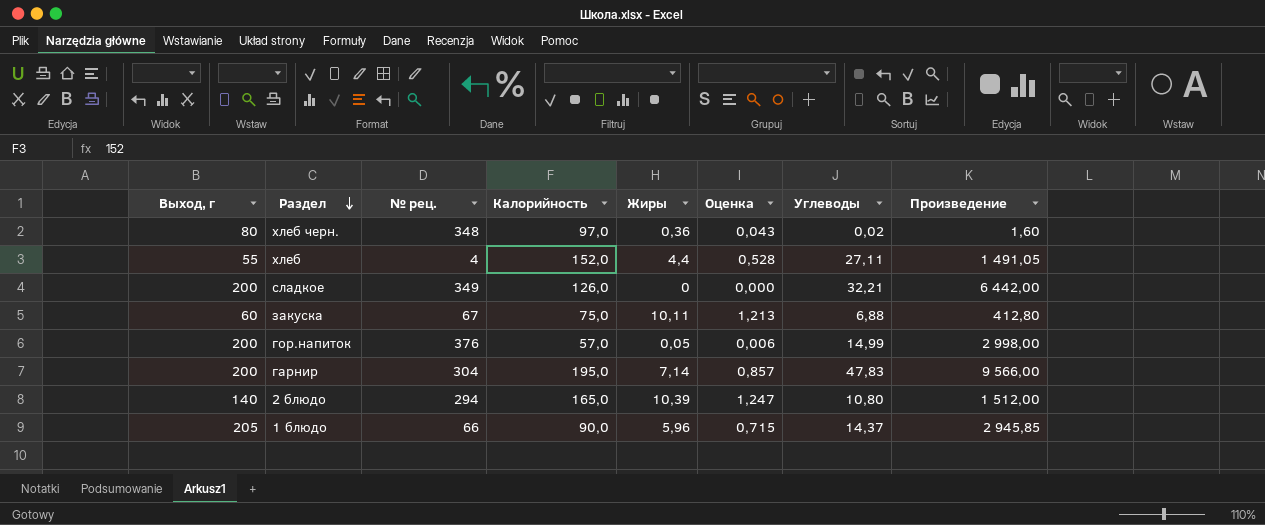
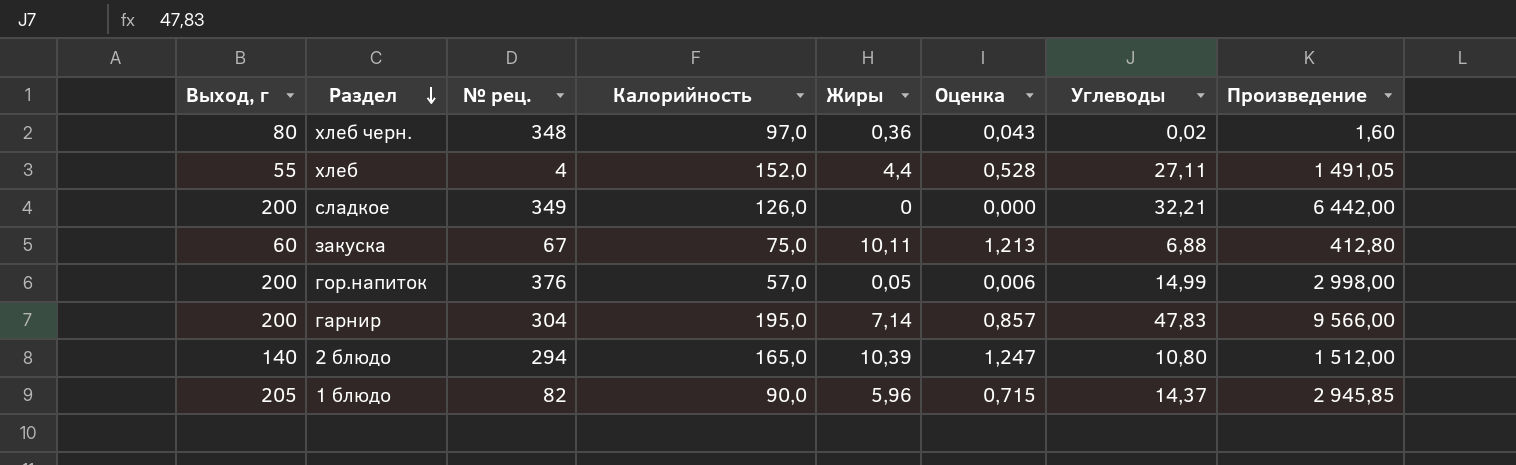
1 блюдо | № рец.: 66 -> 82

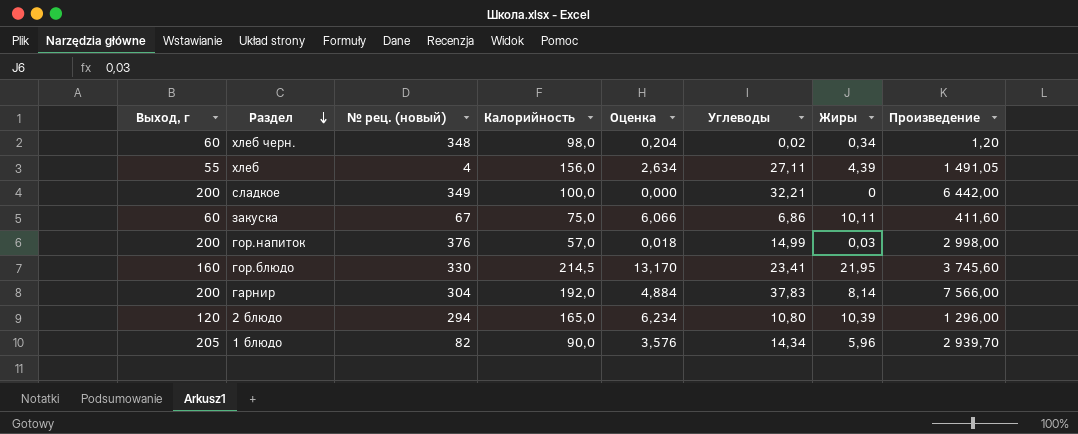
column name: № рец. -> № рец. (новый)
column Оценка | formula: [Жиры] * 0,12 -> [Жиры] * 0,6
column Жиры | position: 5 -> 7
хлеб черн. | Выход, г: 80 -> 60
хлеб черн. | Калорийность: 97,0 -> 98,0
хлеб черн. | Жиры: 0,36 -> 0,34
хлеб черн. | Произведение: 1,60 -> 1,20
хлеб | Калорийность: 152,0 -> 156,0
хлеб | Жиры: 4,4 -> 4,39
сладкое | Калорийность: 126,0 -> 100,0
закуска | Углеводы: 6,88 -> 6,86
закуска | Произведение: 412,80 -> 411,60
гор.напиток | Жиры: 0,05 -> 0,03
row гор.блюдо: none -> 160 | 330 | 214,5 | 13,170 | 23,41 | 21,95 | 3 745,60
гарнир | Калорийность: 195,0 -> 192,0
гарнир | Углеводы: 47,83 -> 37,83
гарнир | Жиры: 7,14 -> 8,14
гарнир | Произведение: 9 566,00 -> 7 566,00
2 блюдо | Выход, г: 140 -> 120
2 блюдо | Произведение: 1 512,00 -> 1 296,00
1 блюдо | Углеводы: 14,37 -> 14,34
1 блюдо | Произведение: 2 945,85 -> 2 939,70

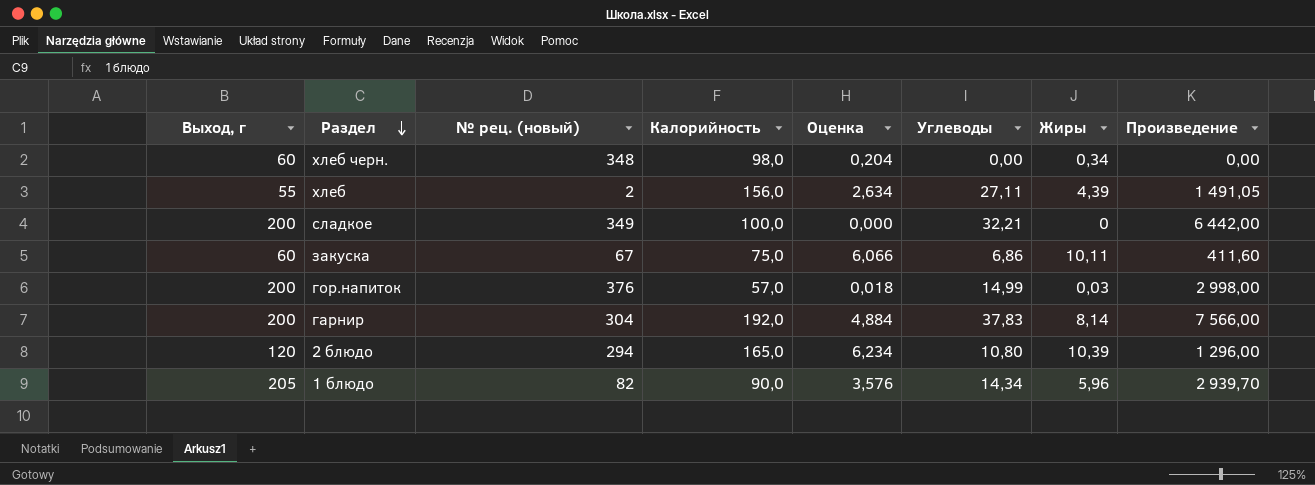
row гор.блюдо: 160 | 330 | 214,5 | 13,170 | 23,41 | 21,95 | 3 745,60 -> none
хлеб черн. | Углеводы: 0,02 -> 0,00
хлеб черн. | Произведение: 1,20 -> 0,00
хлеб | № рец. (новый): 4 -> 2

